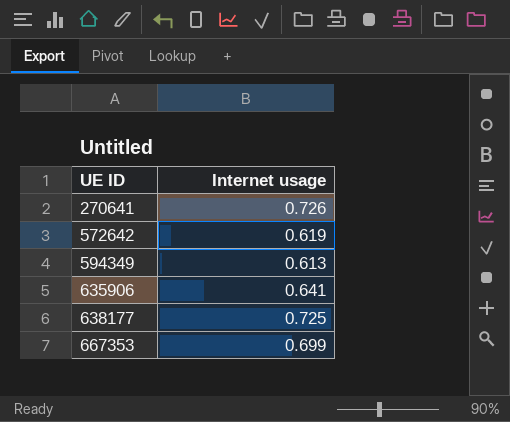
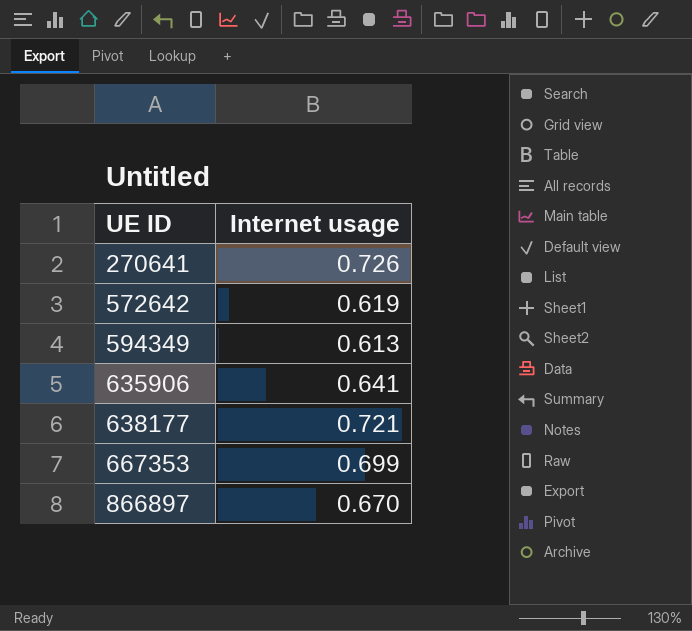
638177 | Internet usage: 0.725 -> 0.721
row 866897: none -> 0.670

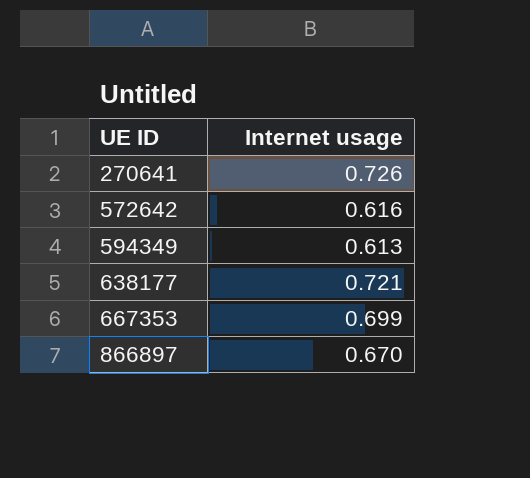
row 635906: 0.641 -> none
572642 | Internet usage: 0.619 -> 0.616

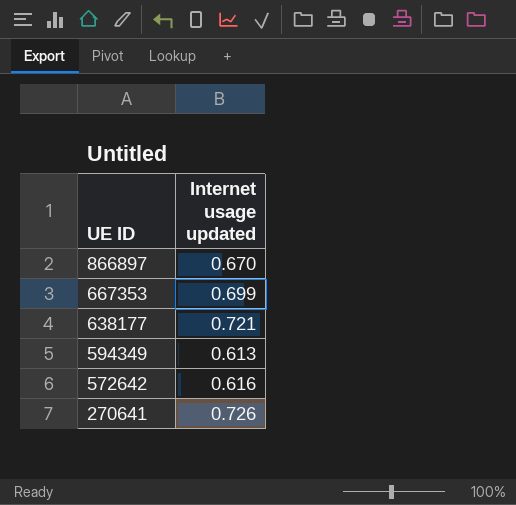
row order: UE ID ascending -> UE ID descending
column name: Internet usage -> Internet usage updated

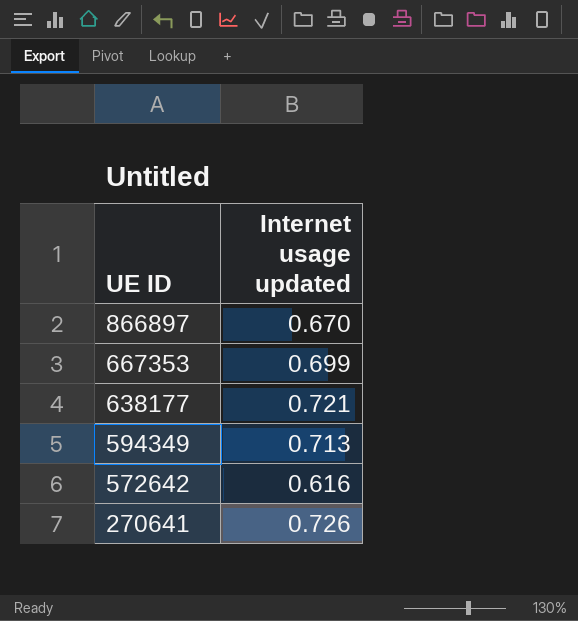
594349 | Internet usage updated: 0.613 -> 0.713

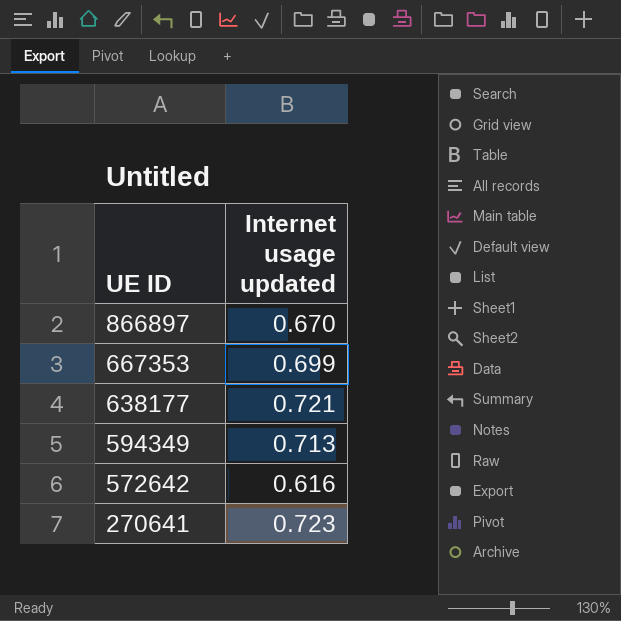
270641 | Internet usage updated: 0.726 -> 0.723

